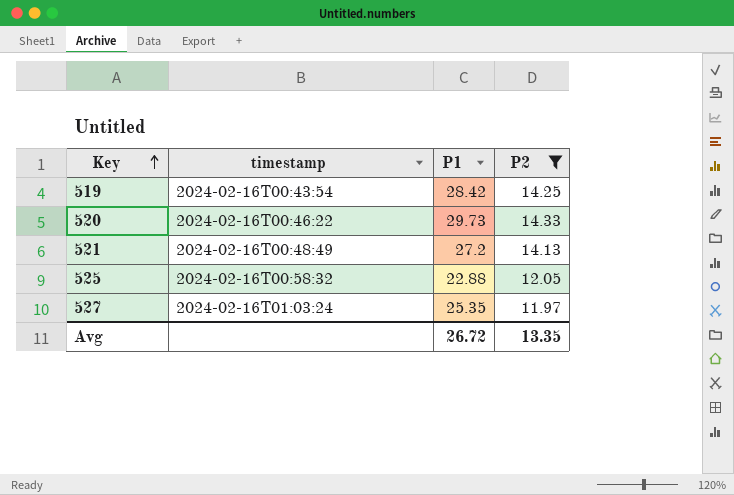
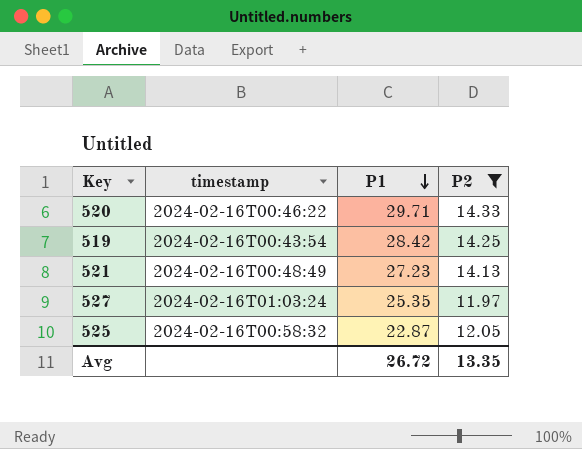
row order: Key ascending -> P1 descending
520 | P1: 29.73 -> 29.71
521 | P1: 27.2 -> 27.23
525 | P1: 22.88 -> 22.87

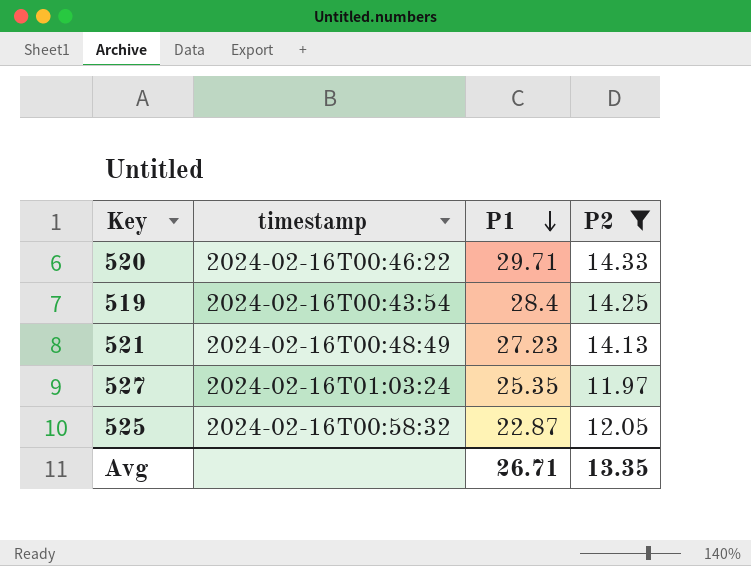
519 | P1: 28.42 -> 28.4
Avg | P1: 26.72 -> 26.71

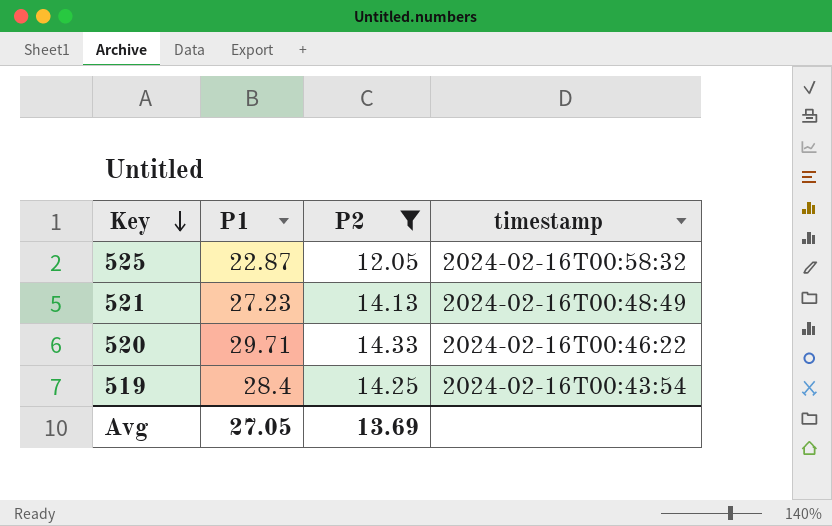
row order: P1 descending -> Key descending
column timestamp | position: 2 -> 4
row 527: 2024-02-16T01:03:24 | 25.35 | 11.97 -> none
Avg | P1: 26.71 -> 27.05
Avg | P2: 13.35 -> 13.69

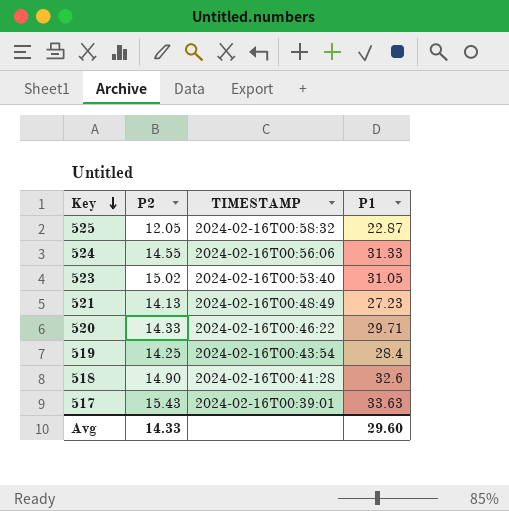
filter: P2 <= 14.33 -> none
column name: timestamp -> TIMESTAMP
column P1 | position: 2 -> 4
Avg | P2: 13.69 -> 14.33
Avg | P1: 27.05 -> 29.60

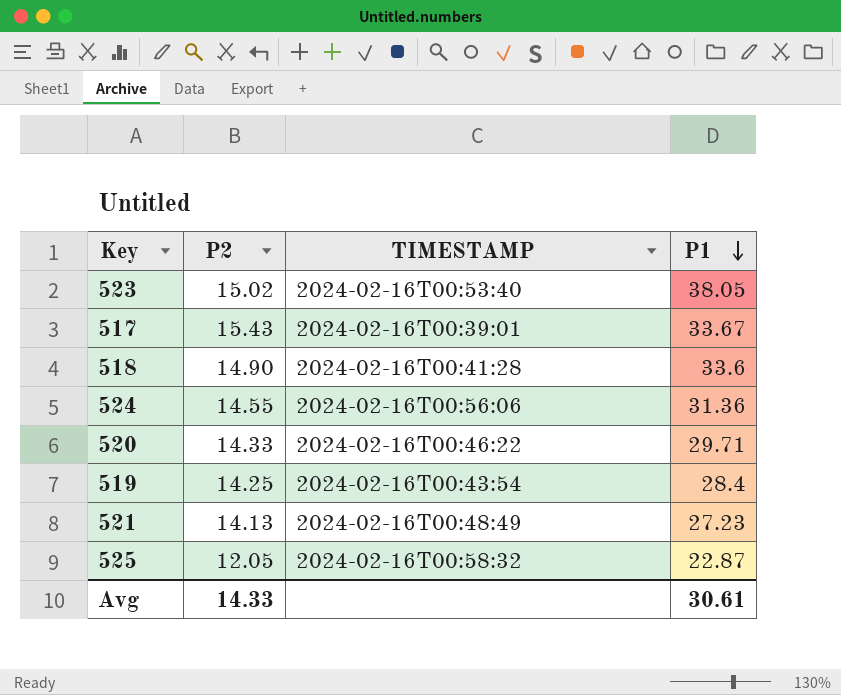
row order: Key descending -> P1 descending
523 | P1: 31.05 -> 38.05
517 | P1: 33.63 -> 33.67
518 | P1: 32.6 -> 33.6
524 | P1: 31.33 -> 31.36
Avg | P1: 29.60 -> 30.61

